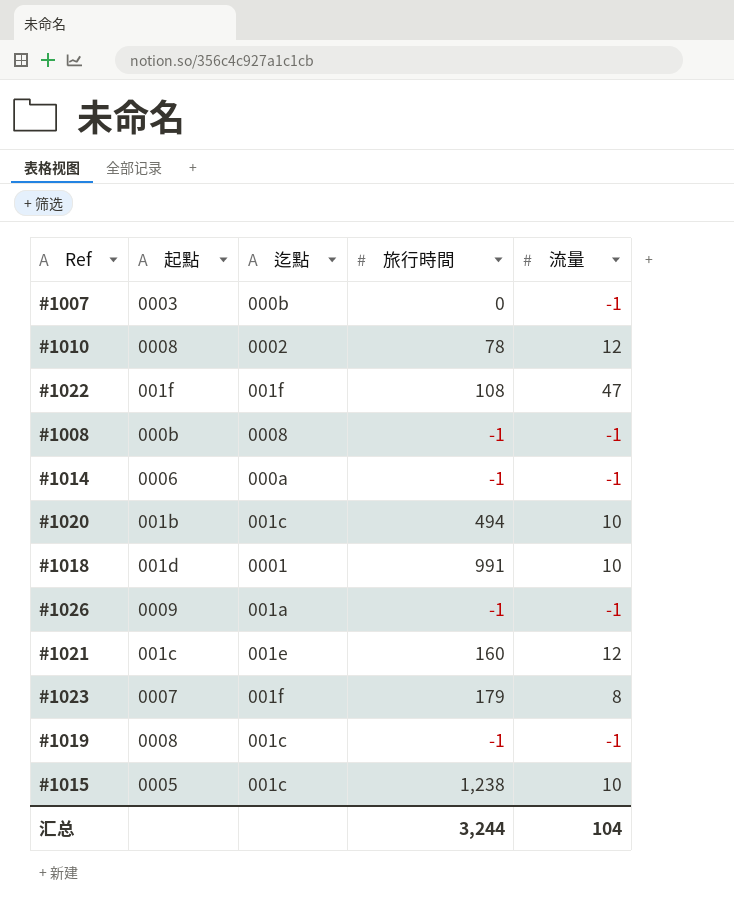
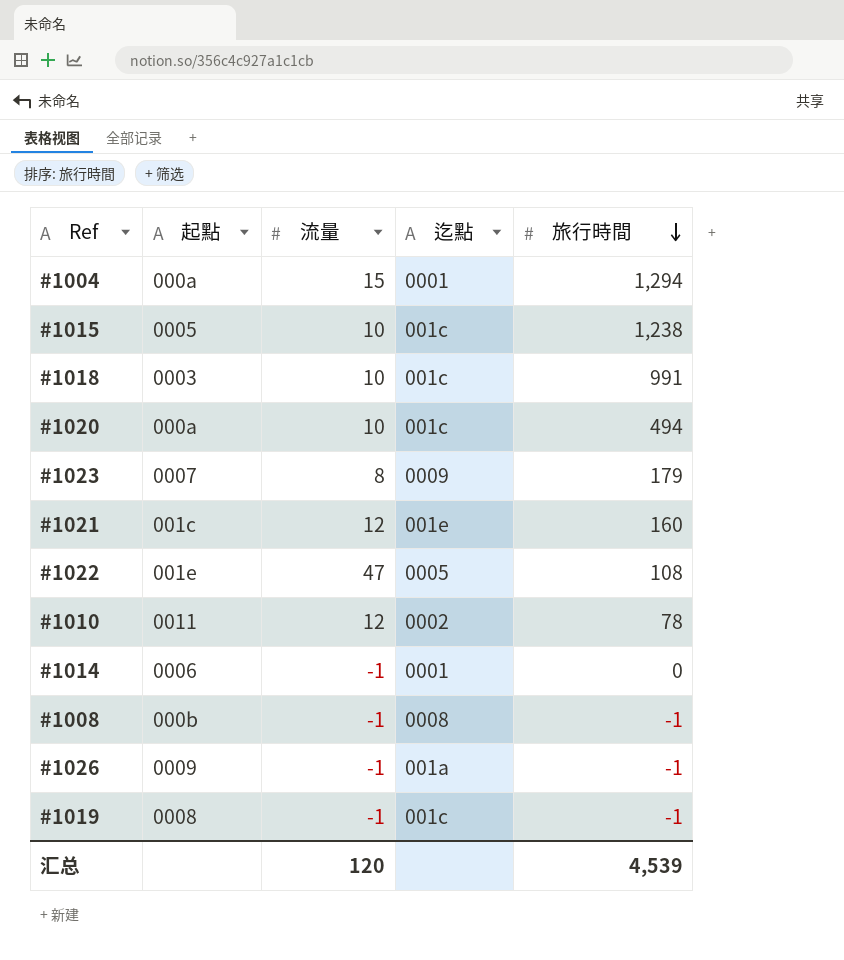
row order: none -> 旅行時間 descending
column 流量 | position: 5 -> 3
row #1007: 0003 | 000b | 0 | -1 -> none
row #1004: none -> 000a | 15 | 0001 | 1,294
#1018 | 起點: 001d -> 0003
#1018 | 迄點: 0001 -> 001c
#1020 | 起點: 001b -> 000a
#1023 | 迄點: 001f -> 0009
#1022 | 起點: 001f -> 001e
#1022 | 迄點: 001f -> 0005
#1010 | 起點: 0008 -> 0011
#1014 | 迄點: 000a -> 0001
#1014 | 旅行時間: -1 -> 0
汇总 | 流量: 104 -> 120
汇总 | 旅行時間: 3,244 -> 4,539

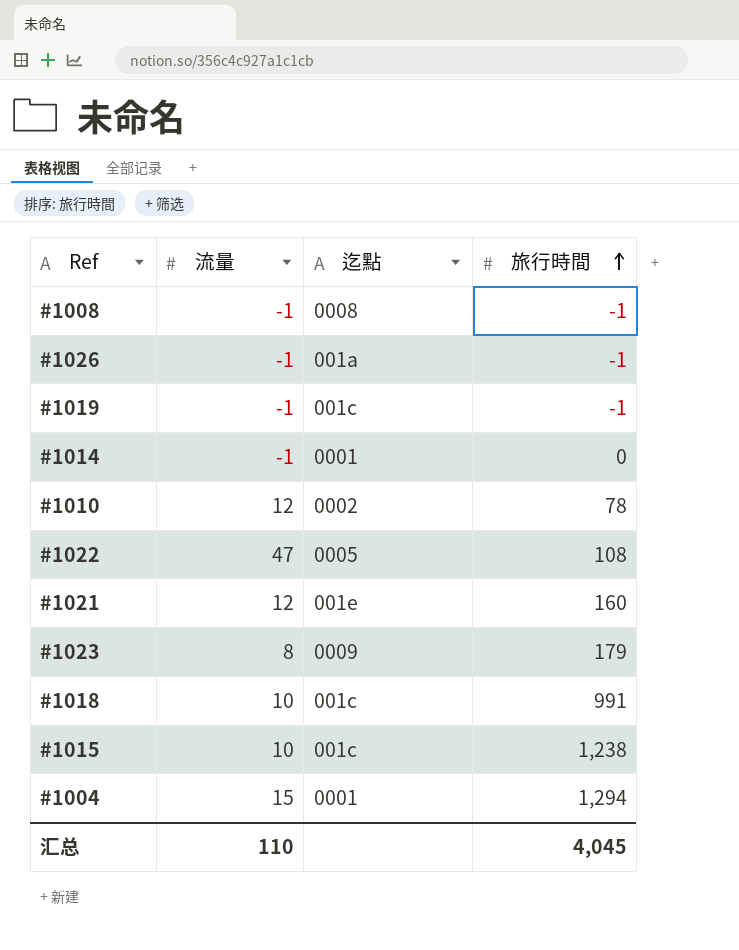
row order: 旅行時間 descending -> 旅行時間 ascending
column 起點 | position: 2 -> none
row #1020: 000a | 10 | 001c | 494 -> none
汇总 | 流量: 120 -> 110
汇总 | 旅行時間: 4,539 -> 4,045

